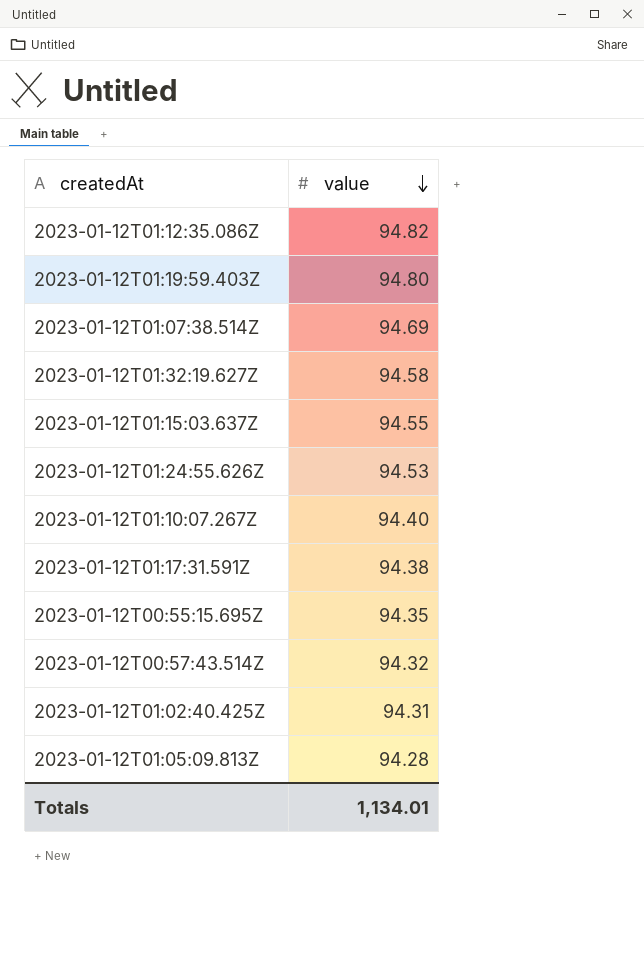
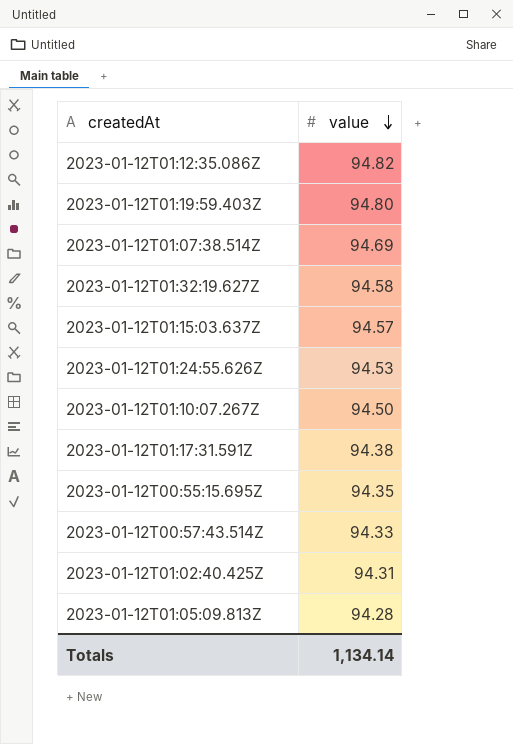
2023-01-12T01:15:03.637Z | value: 94.55 -> 94.57
2023-01-12T01:10:07.267Z | value: 94.40 -> 94.50
2023-01-12T00:57:43.514Z | value: 94.32 -> 94.33
Totals | value: 1,134.01 -> 1,134.14

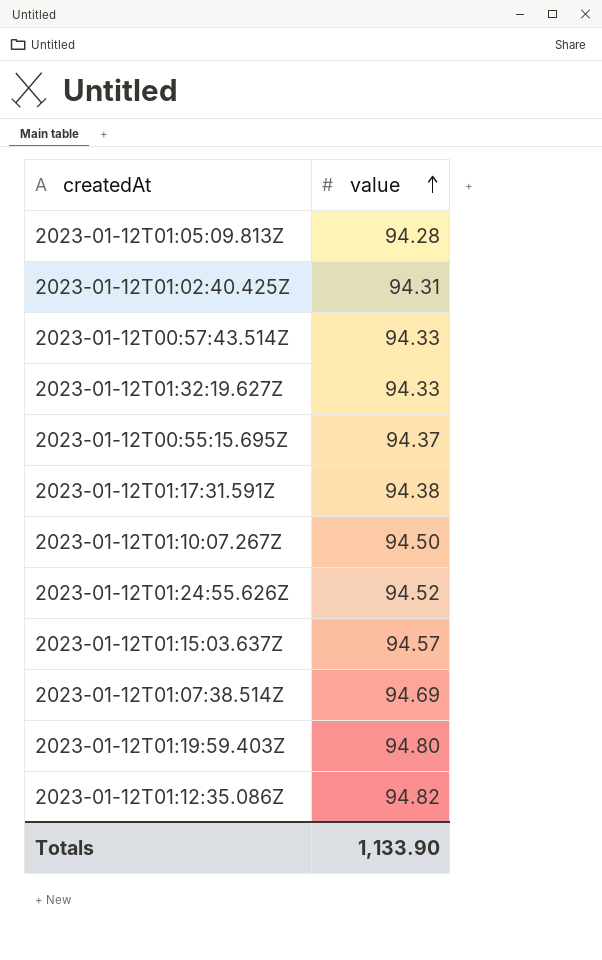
row order: value descending -> value ascending
2023-01-12T01:32:19.627Z | value: 94.58 -> 94.33
2023-01-12T00:55:15.695Z | value: 94.35 -> 94.37
2023-01-12T01:24:55.626Z | value: 94.53 -> 94.52
Totals | value: 1,134.14 -> 1,133.90

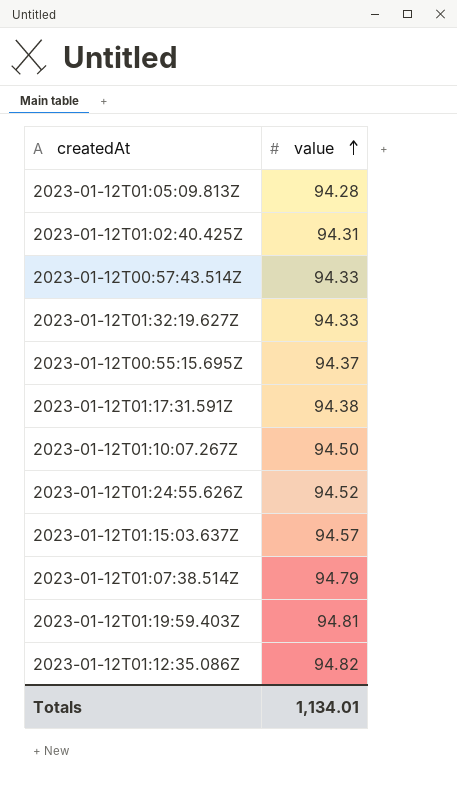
2023-01-12T01:07:38.514Z | value: 94.69 -> 94.79
2023-01-12T01:19:59.403Z | value: 94.80 -> 94.81
Totals | value: 1,133.90 -> 1,134.01

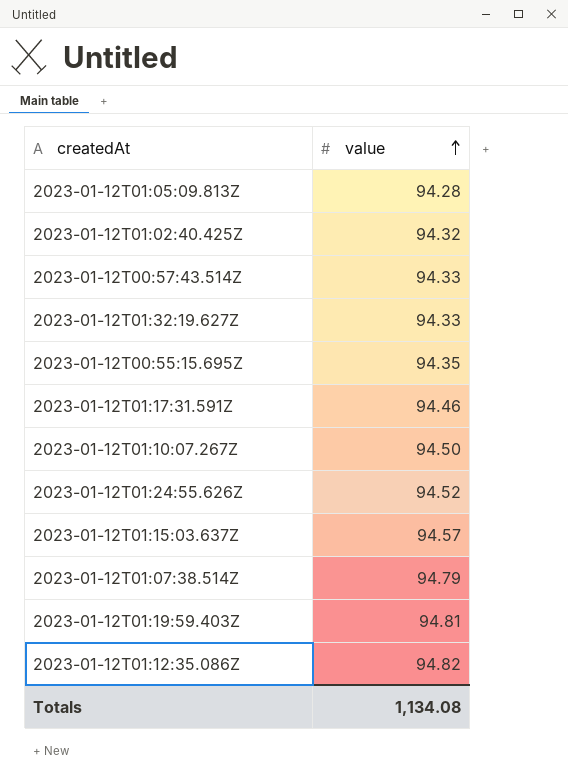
2023-01-12T01:02:40.425Z | value: 94.31 -> 94.32
2023-01-12T00:55:15.695Z | value: 94.37 -> 94.35
2023-01-12T01:17:31.591Z | value: 94.38 -> 94.46
Totals | value: 1,134.01 -> 1,134.08

